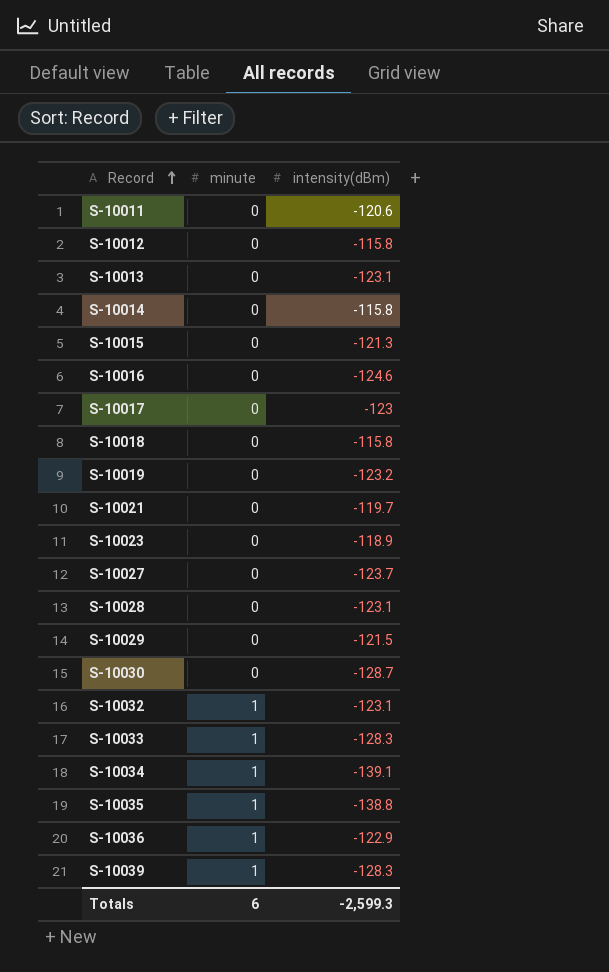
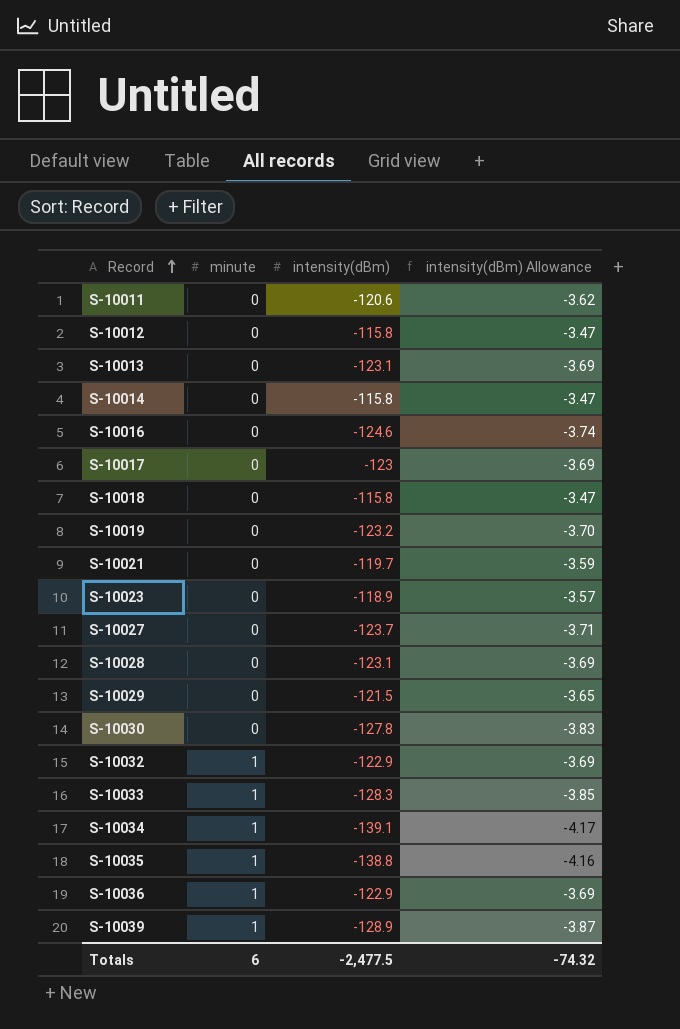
column intensity(dBm) Allowance | formula: none -> [intensity(dBm)] * 0.03
row S-10015: 0 | -121.3 -> none
S-10030 | intensity(dBm): -128.7 -> -127.8
S-10032 | intensity(dBm): -123.1 -> -122.9
S-10039 | intensity(dBm): -128.3 -> -128.9
Totals | intensity(dBm): -2,599.3 -> -2,477.5

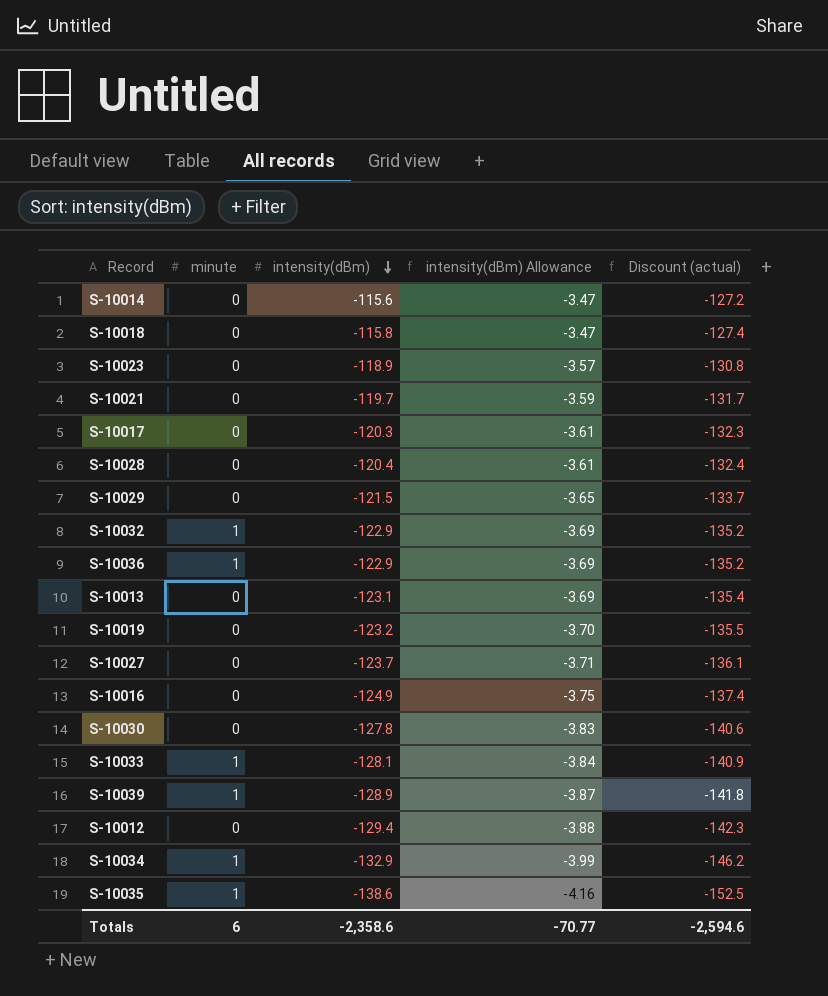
row order: Record ascending -> intensity(dBm) descending
column Discount (actual) | formula: none -> [intensity(dBm)] * 1.1
row S-10011: 0 | -120.6 | -3.62 -> none
S-10014 | intensity(dBm): -115.8 -> -115.6
S-10017 | intensity(dBm): -123 -> -120.3
S-10017 | intensity(dBm) Allowance: -3.69 -> -3.61
S-10028 | intensity(dBm): -123.1 -> -120.4
S-10028 | intensity(dBm) Allowance: -3.69 -> -3.61
S-10016 | intensity(dBm): -124.6 -> -124.9
S-10016 | intensity(dBm) Allowance: -3.74 -> -3.75
S-10033 | intensity(dBm): -128.3 -> -128.1
S-10033 | intensity(dBm) Allowance: -3.85 -> -3.84
S-10012 | intensity(dBm): -115.8 -> -129.4
S-10012 | intensity(dBm) Allowance: -3.47 -> -3.88
S-10034 | intensity(dBm): -139.1 -> -132.9
S-10034 | intensity(dBm) Allowance: -4.17 -> -3.99
S-10035 | intensity(dBm): -138.8 -> -138.6
Totals | intensity(dBm): -2,477.5 -> -2,358.6
Totals | intensity(dBm) Allowance: -74.32 -> -70.77

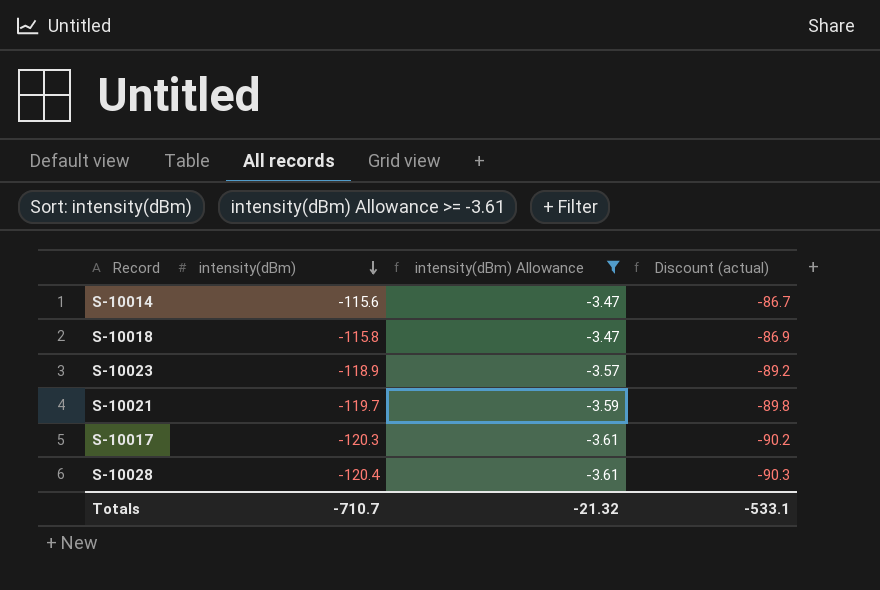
filter: none -> intensity(dBm) Allowance >= -3.61
column minute | position: 2 -> none
column Discount (actual) | formula: [intensity(dBm)] * 1.1 -> [intensity(dBm)] * 0.75
Totals | intensity(dBm): -2,358.6 -> -710.7
Totals | intensity(dBm) Allowance: -70.77 -> -21.32
Totals | Discount (actual): -2,594.6 -> -533.1

